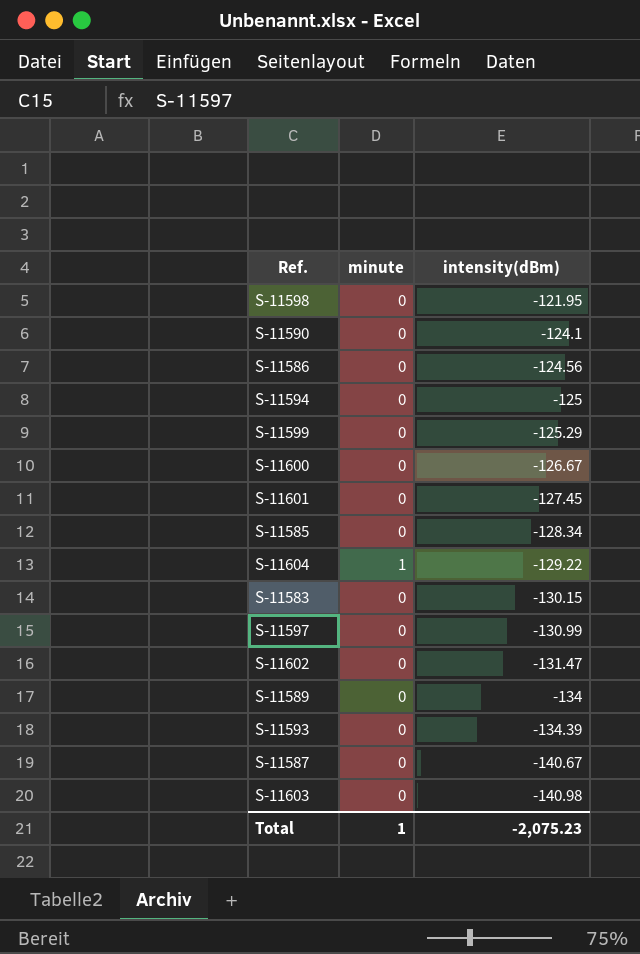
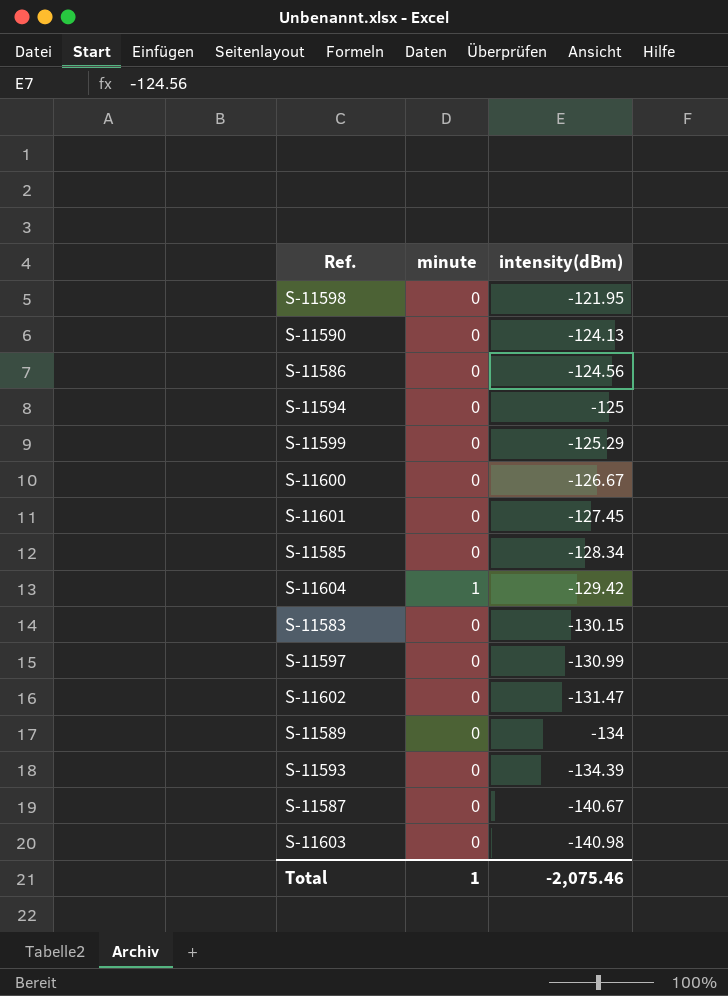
S-11590 | intensity(dBm): -124.1 -> -124.13
S-11604 | intensity(dBm): -129.22 -> -129.42
Total | intensity(dBm): -2,075.23 -> -2,075.46

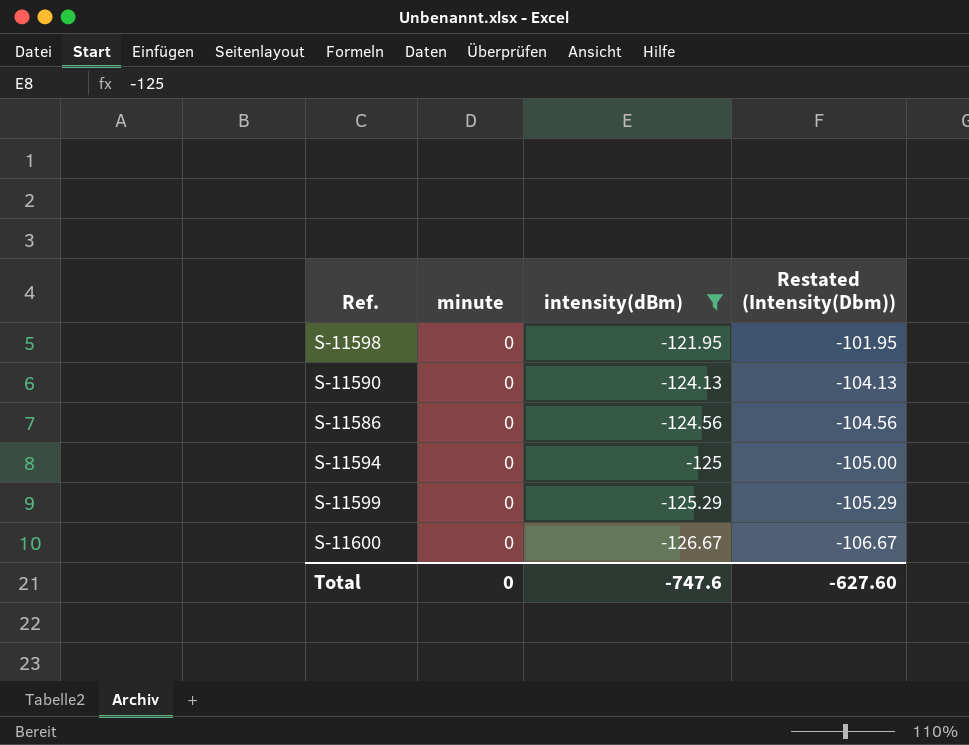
filter: none -> intensity(dBm) >= -126.67
column Restated (Intensity(Dbm)) | formula: none -> [intensity(dBm)] + 20
Total | minute: 1 -> 0
Total | intensity(dBm): -2,075.46 -> -747.6

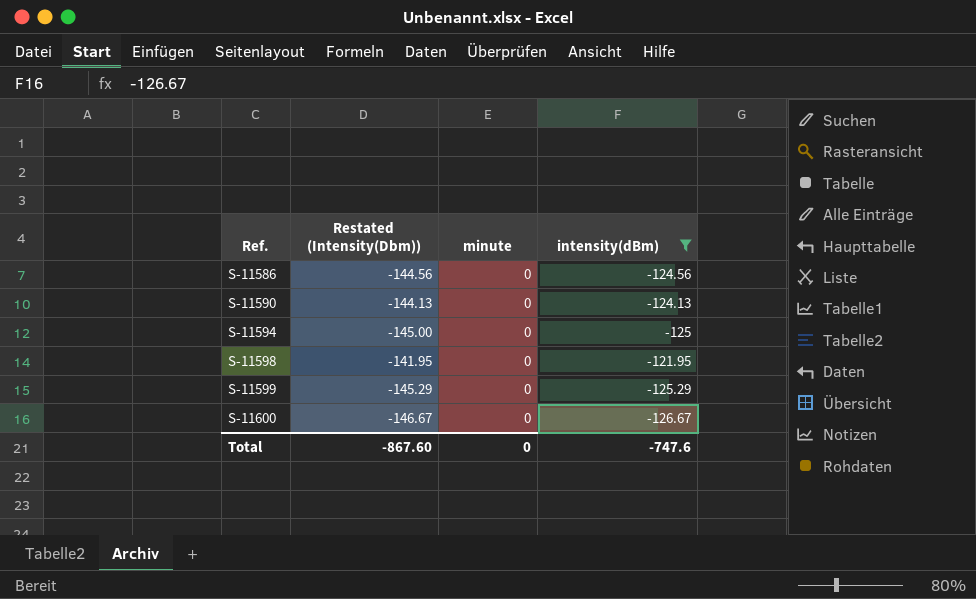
row order: intensity(dBm) descending -> Ref. ascending
column Restated (Intensity(Dbm)) | formula: [intensity(dBm)] + 20 -> [intensity(dBm)] - 20
column Restated (Intensity(Dbm)) | position: 4 -> 2
Total | Restated (Intensity(Dbm)): -627.60 -> -867.60

